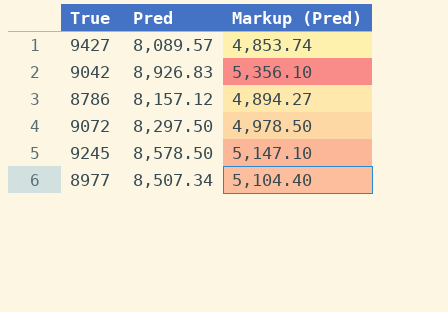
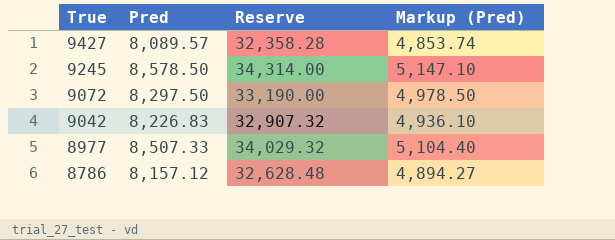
row order: none -> True descending
column Reserve | formula: none -> [Pred] * 4
9042 | Pred: 8,926.83 -> 8,226.83
9042 | Markup (Pred): 5,356.10 -> 4,936.10
8977 | Pred: 8,507.34 -> 8,507.33

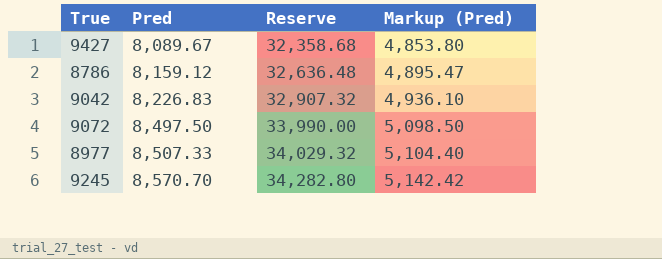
row order: True descending -> Pred ascending
9427 | Pred: 8,089.57 -> 8,089.67
9427 | Reserve: 32,358.28 -> 32,358.68
9427 | Markup (Pred): 4,853.74 -> 4,853.80
8786 | Pred: 8,157.12 -> 8,159.12
8786 | Reserve: 32,628.48 -> 32,636.48
8786 | Markup (Pred): 4,894.27 -> 4,895.47
9072 | Pred: 8,297.50 -> 8,497.50
9072 | Reserve: 33,190.00 -> 33,990.00
9072 | Markup (Pred): 4,978.50 -> 5,098.50
9245 | Pred: 8,578.50 -> 8,570.70
9245 | Reserve: 34,314.00 -> 34,282.80
9245 | Markup (Pred): 5,147.10 -> 5,142.42

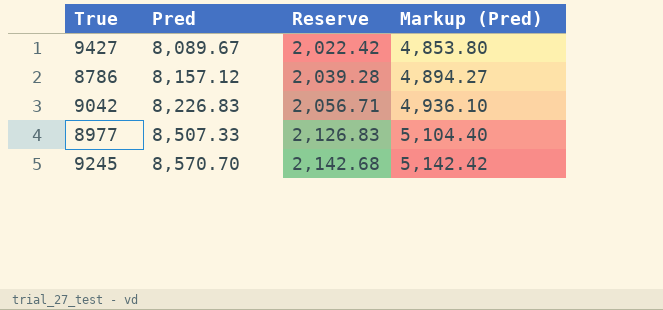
column Reserve | formula: [Pred] * 4 -> [Pred] * 0.25
row 9072: 8,497.50 | 33,990.00 | 5,098.50 -> none
8786 | Pred: 8,159.12 -> 8,157.12
8786 | Markup (Pred): 4,895.47 -> 4,894.27

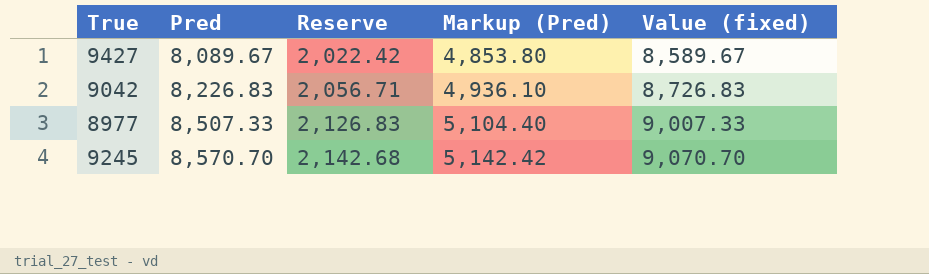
column Value (fixed) | formula: none -> [Pred] + 500
row 8786: 8,157.12 | 2,039.28 | 4,894.27 -> none

